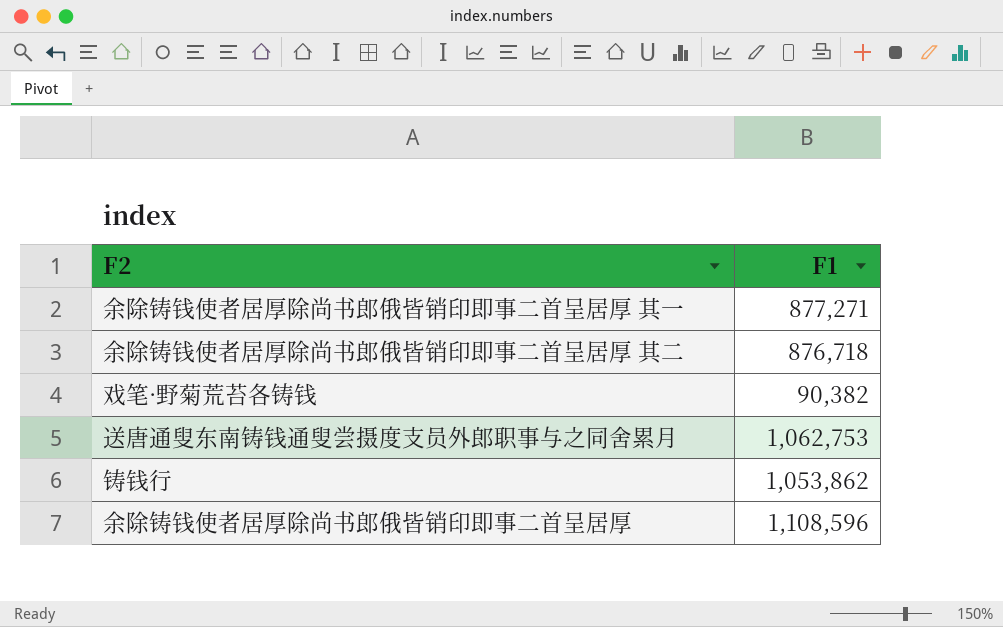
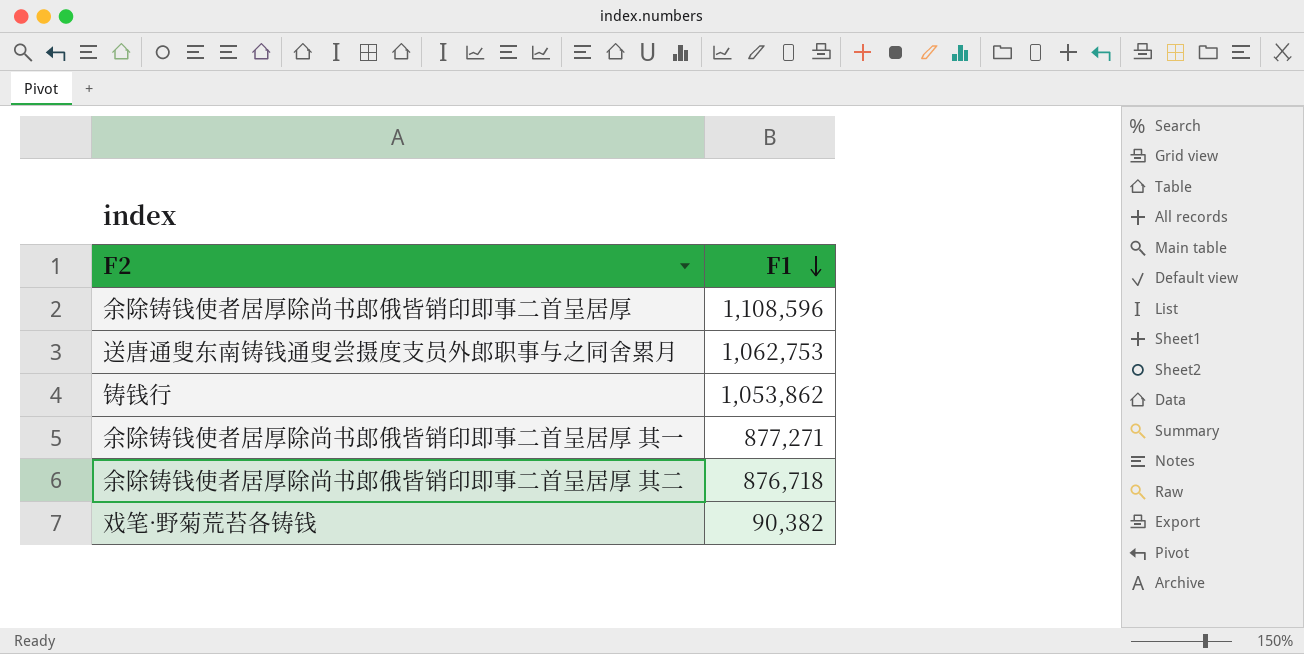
row order: none -> F1 descending

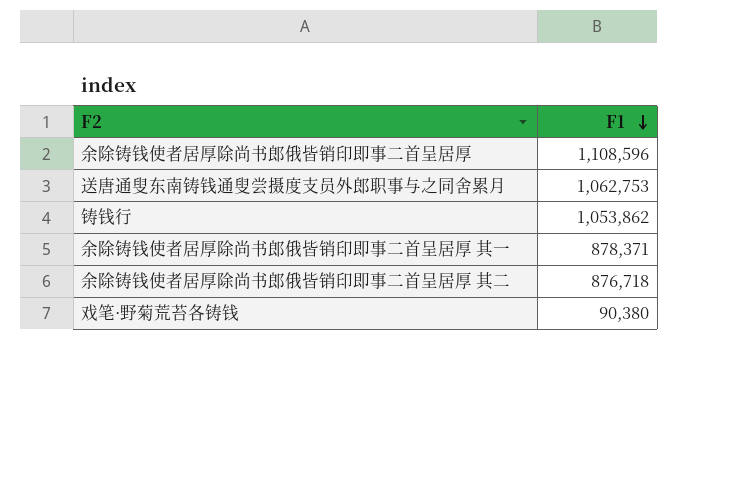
余除铸钱使者居厚除尚书郎俄皆销印即事二首呈居厚 其一 | F1: 877,271 -> 878,371
戏笔·野菊荒苔各铸钱 | F1: 90,382 -> 90,380

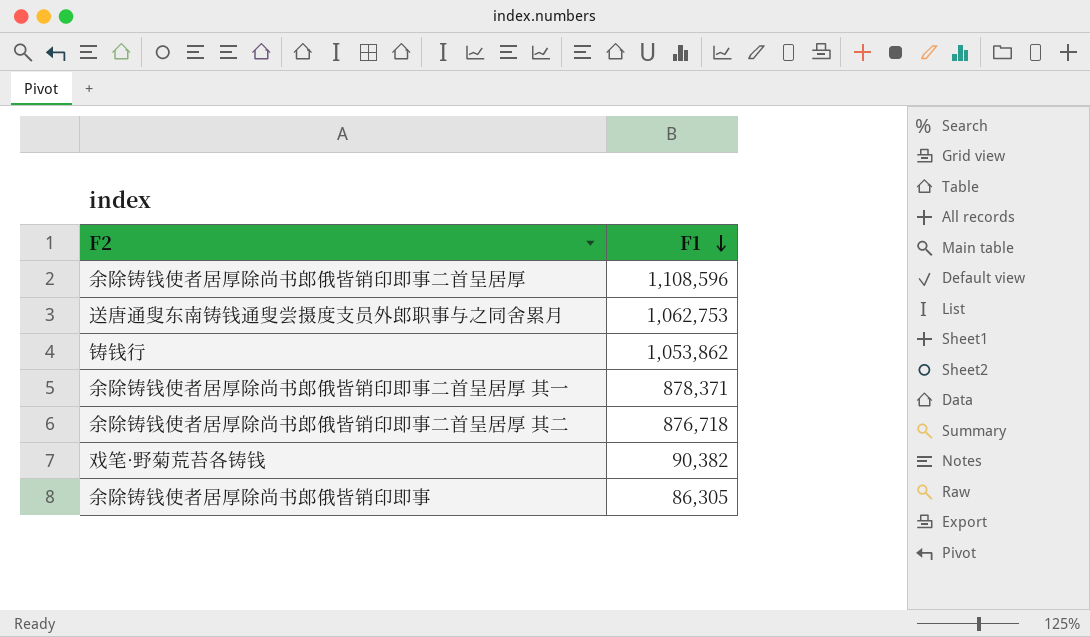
戏笔·野菊荒苔各铸钱 | F1: 90,380 -> 90,382
row 余除铸钱使者居厚除尚书郎俄皆销印即事: none -> 86,305

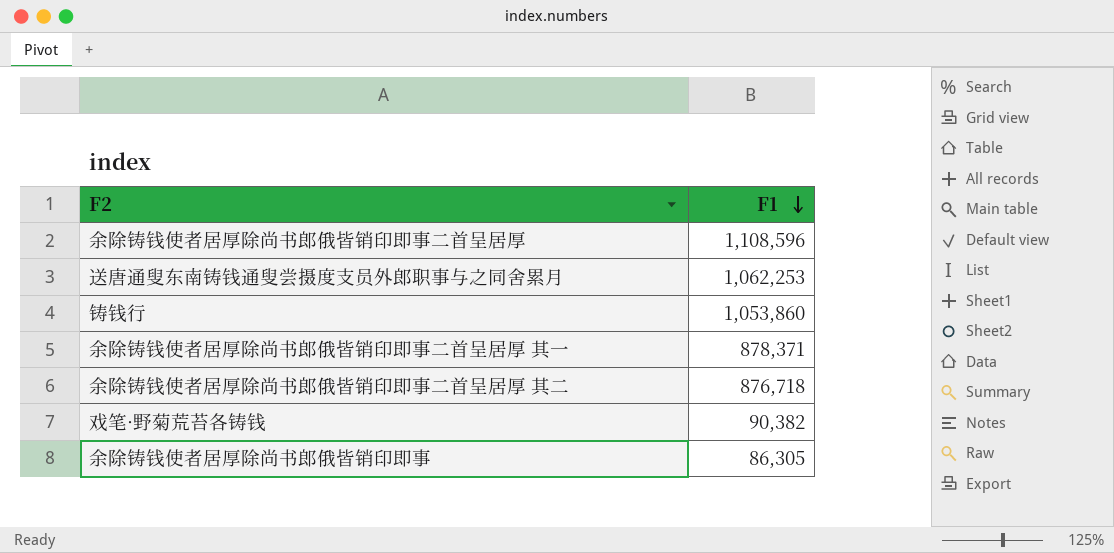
送唐通叟东南铸钱通叟尝摄度支员外郎职事与之同舍累月 | F1: 1,062,753 -> 1,062,253
铸钱行 | F1: 1,053,862 -> 1,053,860

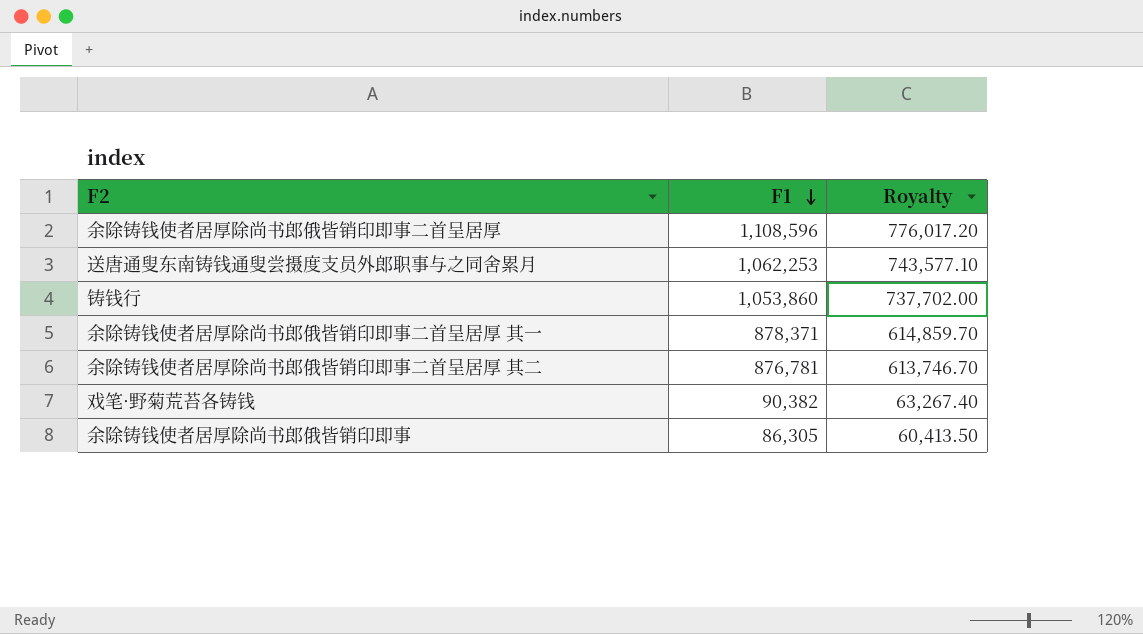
column Royalty | formula: none -> [F1] * 0.7
余除铸钱使者居厚除尚书郎俄皆销印即事二首呈居厚 其二 | F1: 876,718 -> 876,781

